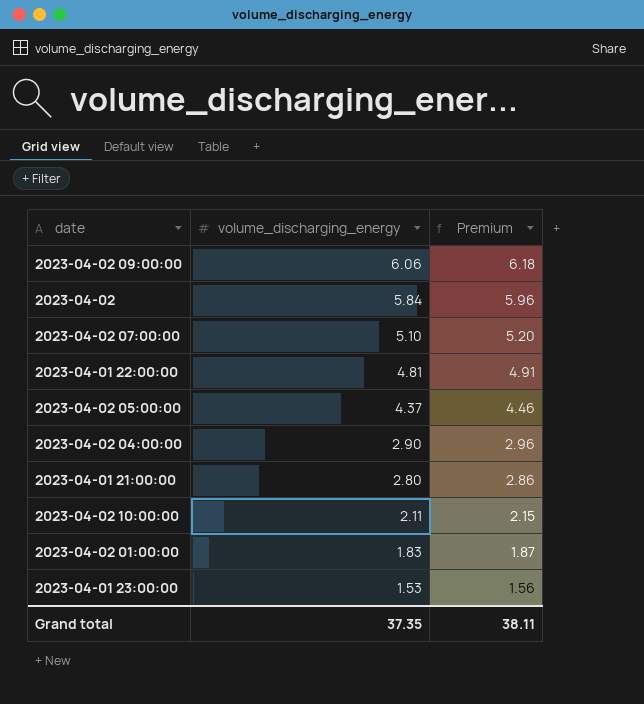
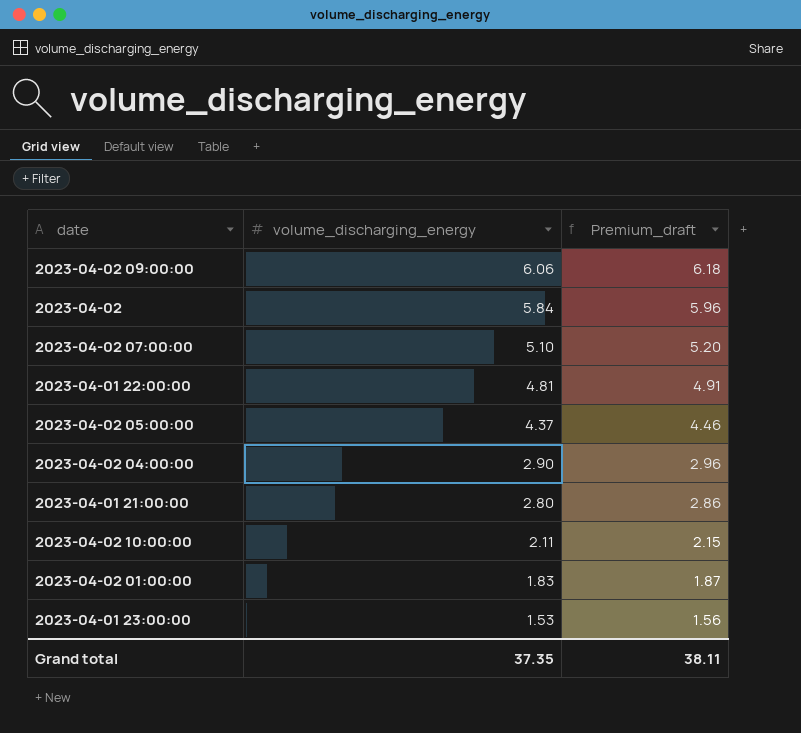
column name: Premium -> Premium_draft

